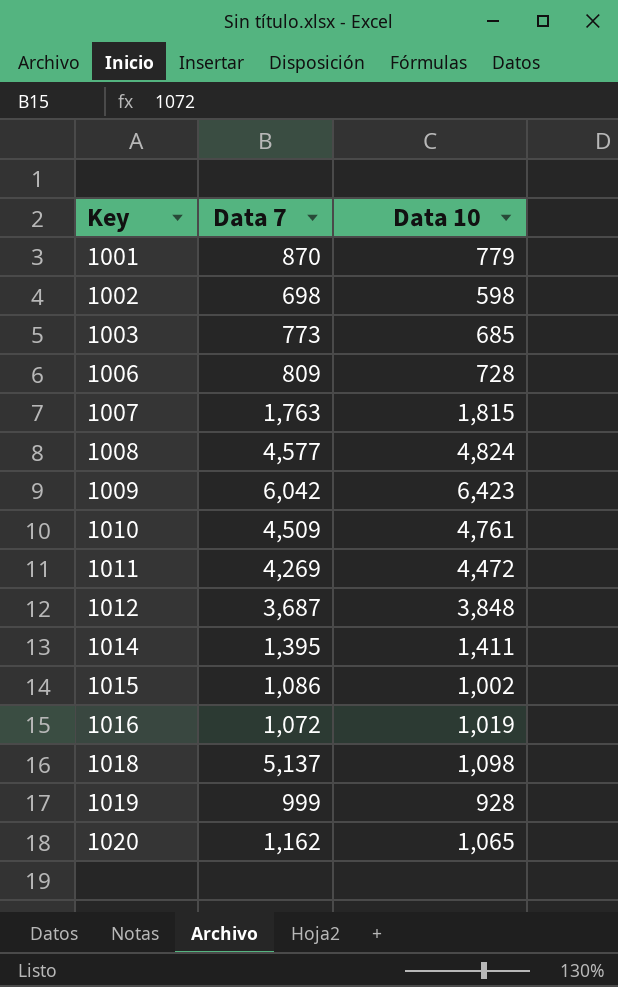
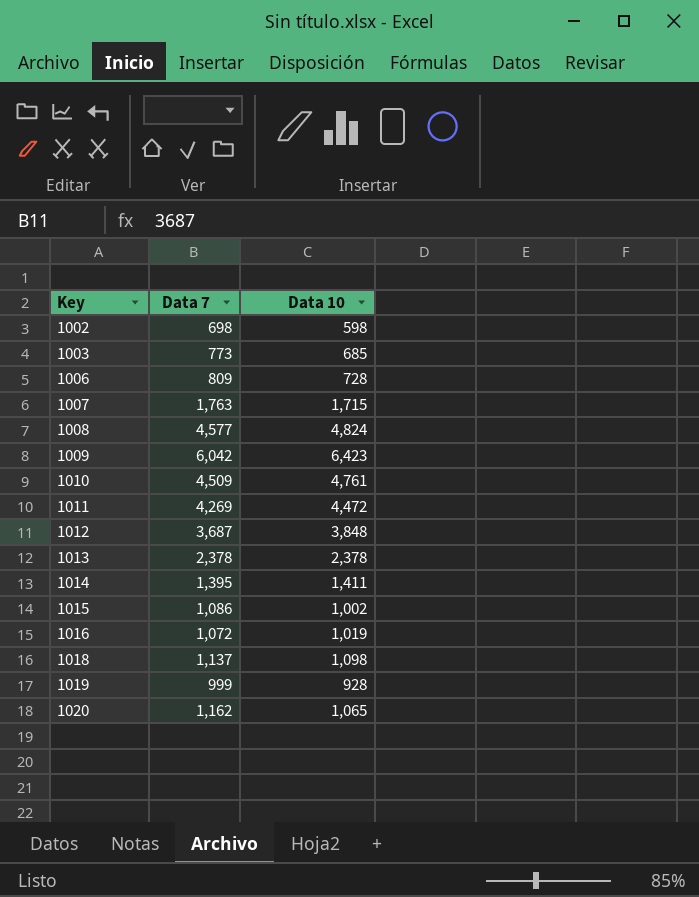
row 1001: 870 | 779 -> none
1007 | Data 10: 1,815 -> 1,715
row 1013: none -> 2,378 | 2,378
1018 | Data 7: 5,137 -> 1,137

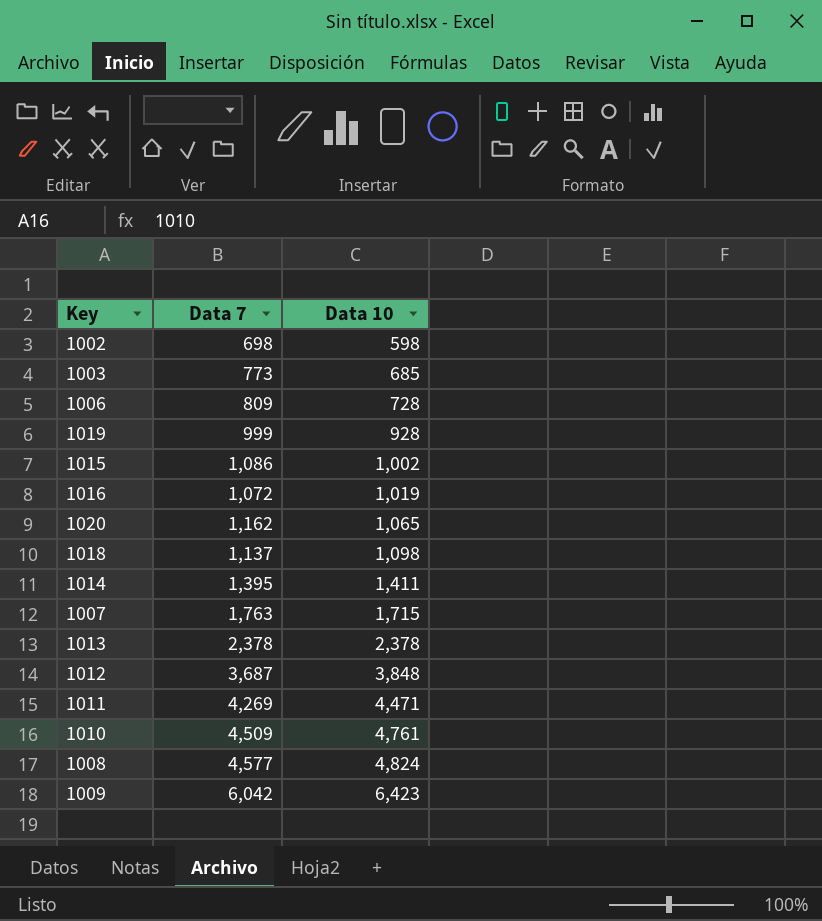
row order: Key ascending -> Data 10 ascending
1011 | Data 10: 4,472 -> 4,471

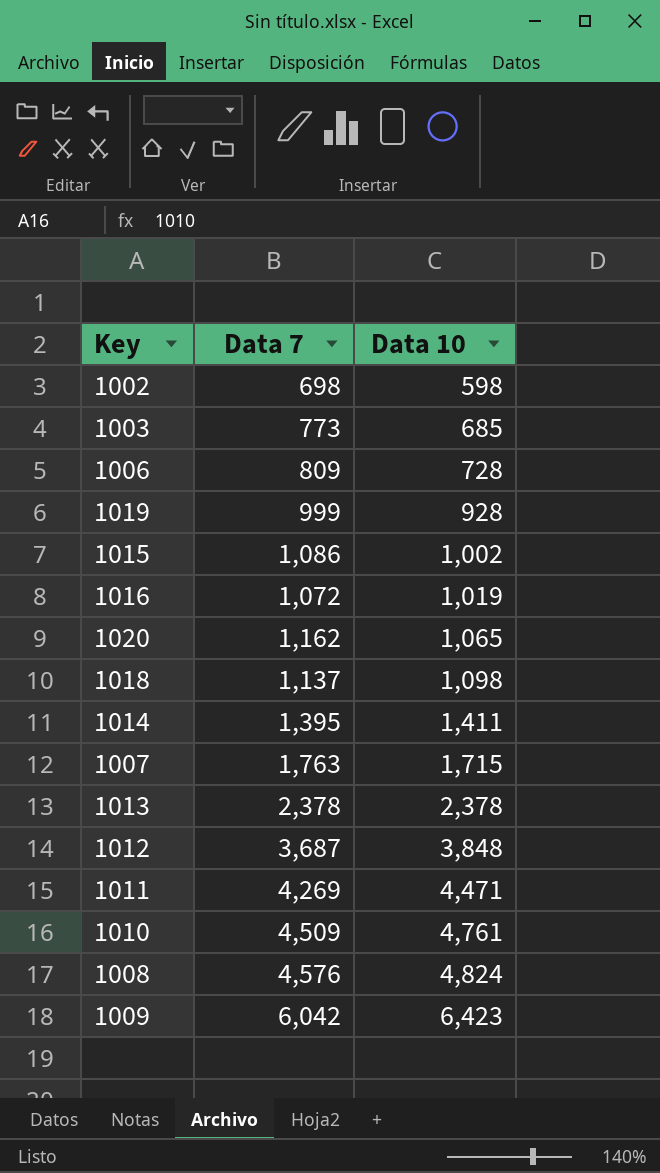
1008 | Data 7: 4,577 -> 4,576

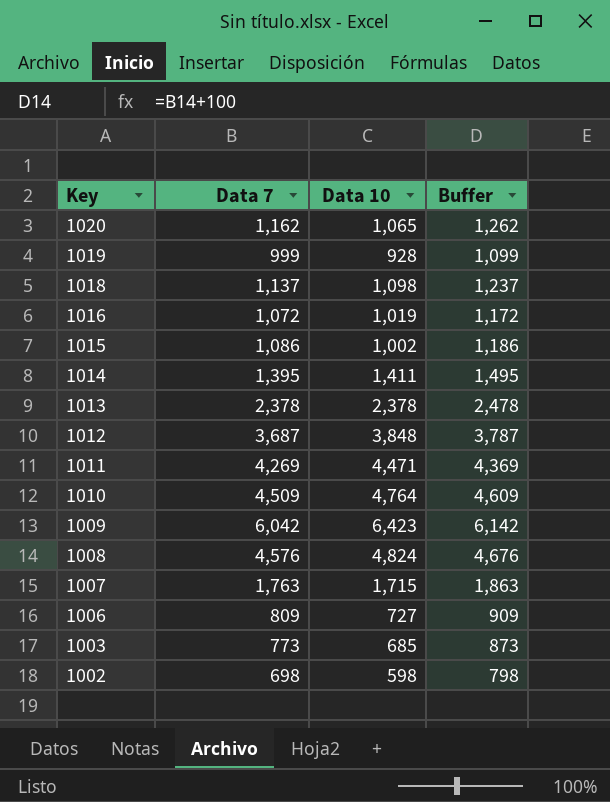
row order: Data 10 ascending -> Key descending
column Buffer | formula: none -> [Data 7] + 100
1010 | Data 10: 4,761 -> 4,764
1006 | Data 10: 728 -> 727

